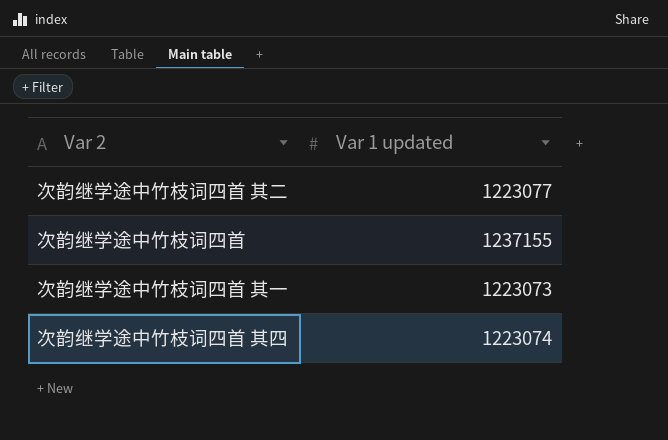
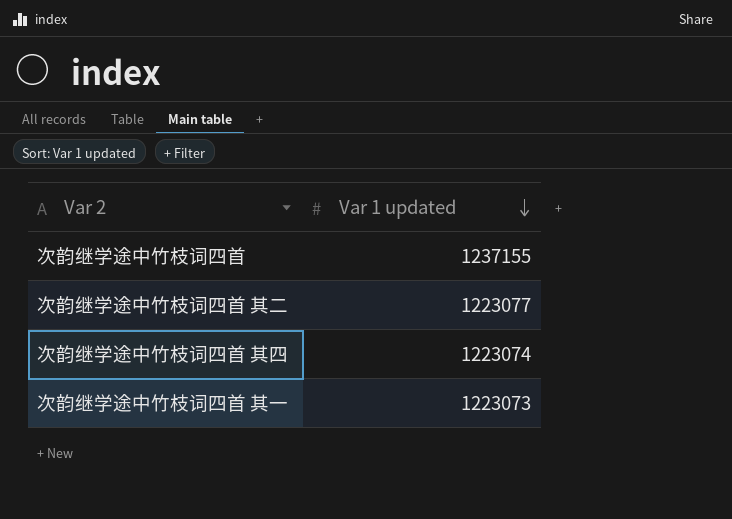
row order: none -> Var 1 updated descending

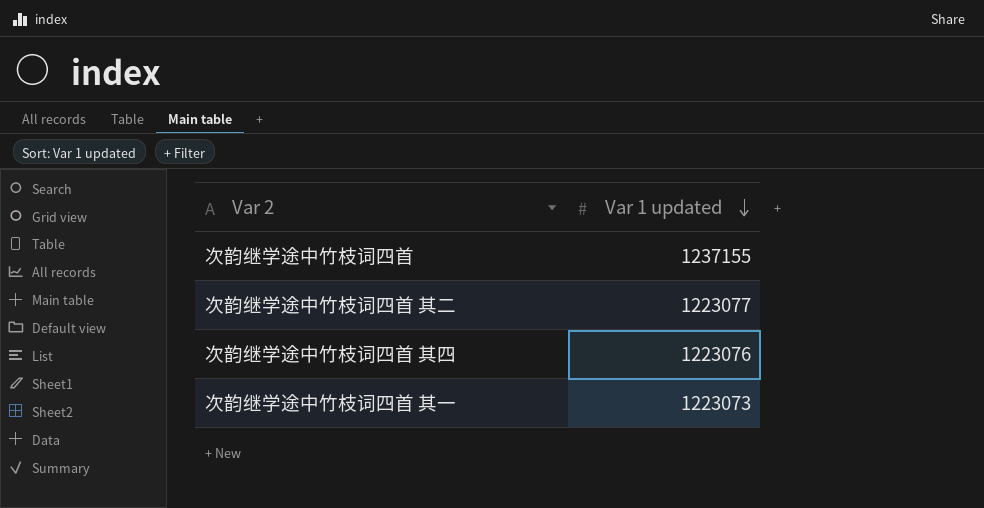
次韵继学途中竹枝词四首 其四 | Var 1 updated: 1223074 -> 1223076

